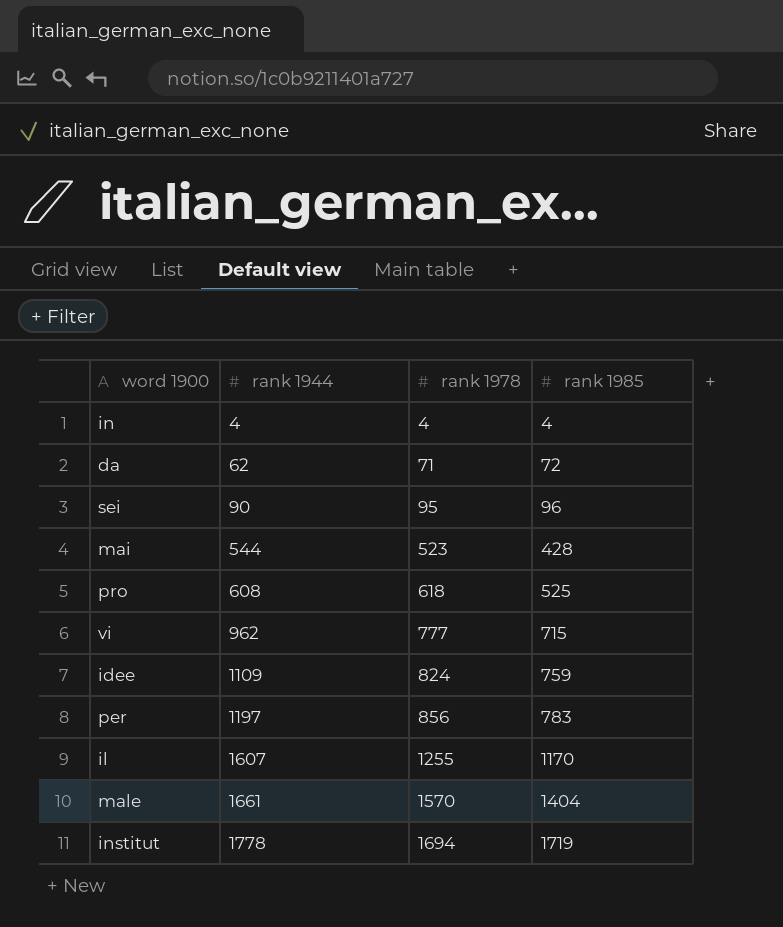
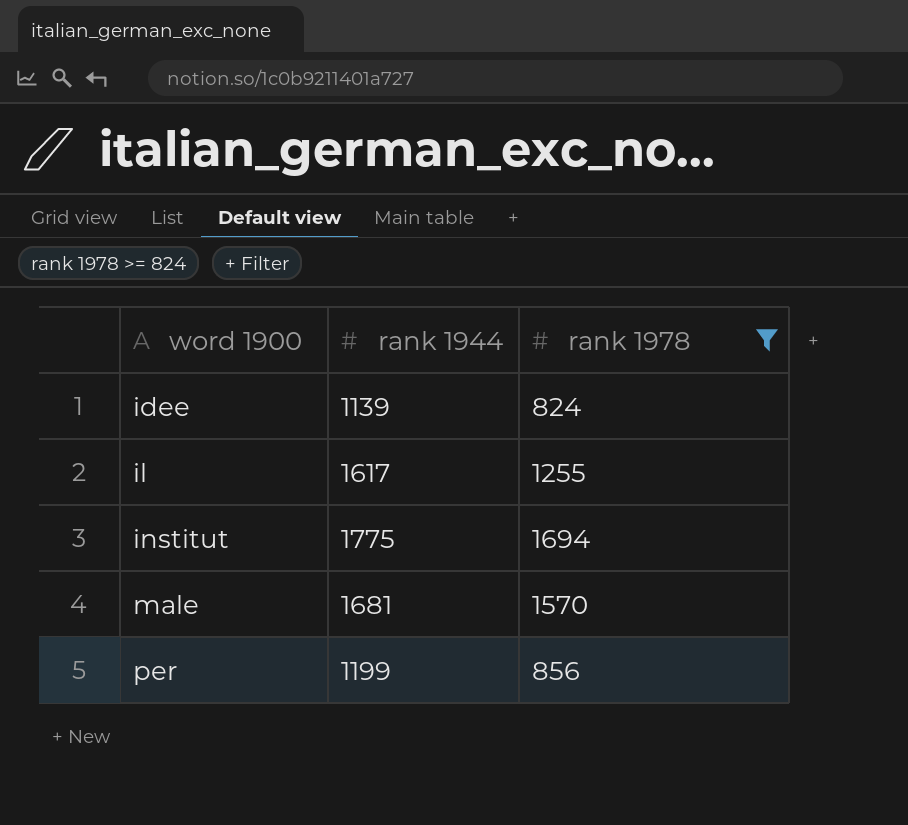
filter: none -> rank 1978 >= 824
row order: rank 1944 ascending -> word 1900 ascending
column rank 1985 | position: 4 -> none
idee | rank 1944: 1109 -> 1139
il | rank 1944: 1607 -> 1617
institut | rank 1944: 1778 -> 1775
male | rank 1944: 1661 -> 1681
per | rank 1944: 1197 -> 1199

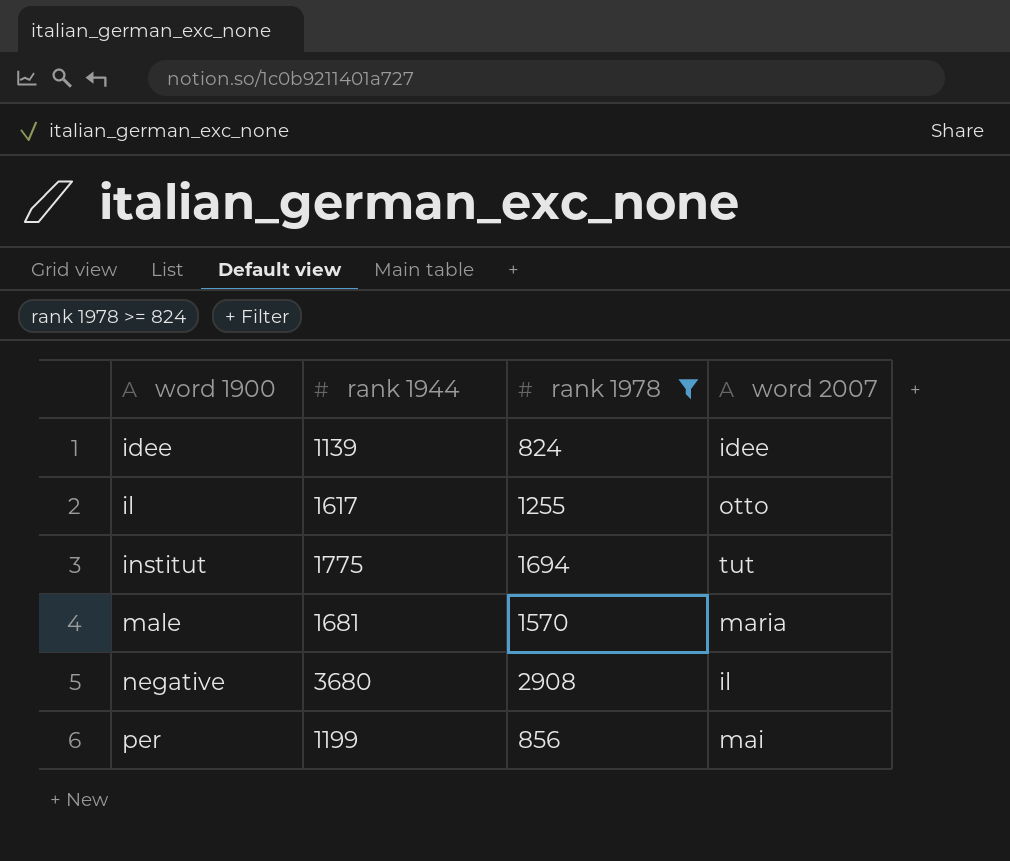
column word 2007 | position: none -> 4
row negative: none -> 3680 | 2908 | il

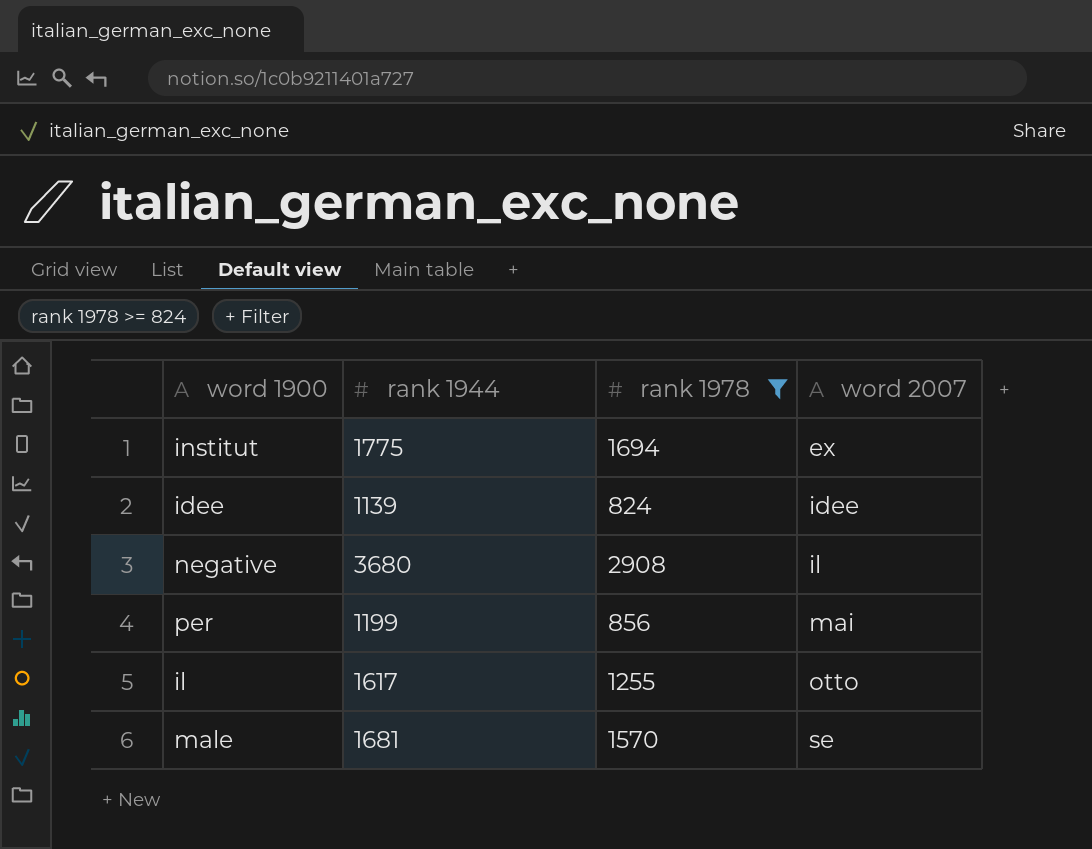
row order: word 1900 ascending -> word 2007 ascending
institut | word 2007: tut -> ex
male | word 2007: maria -> se

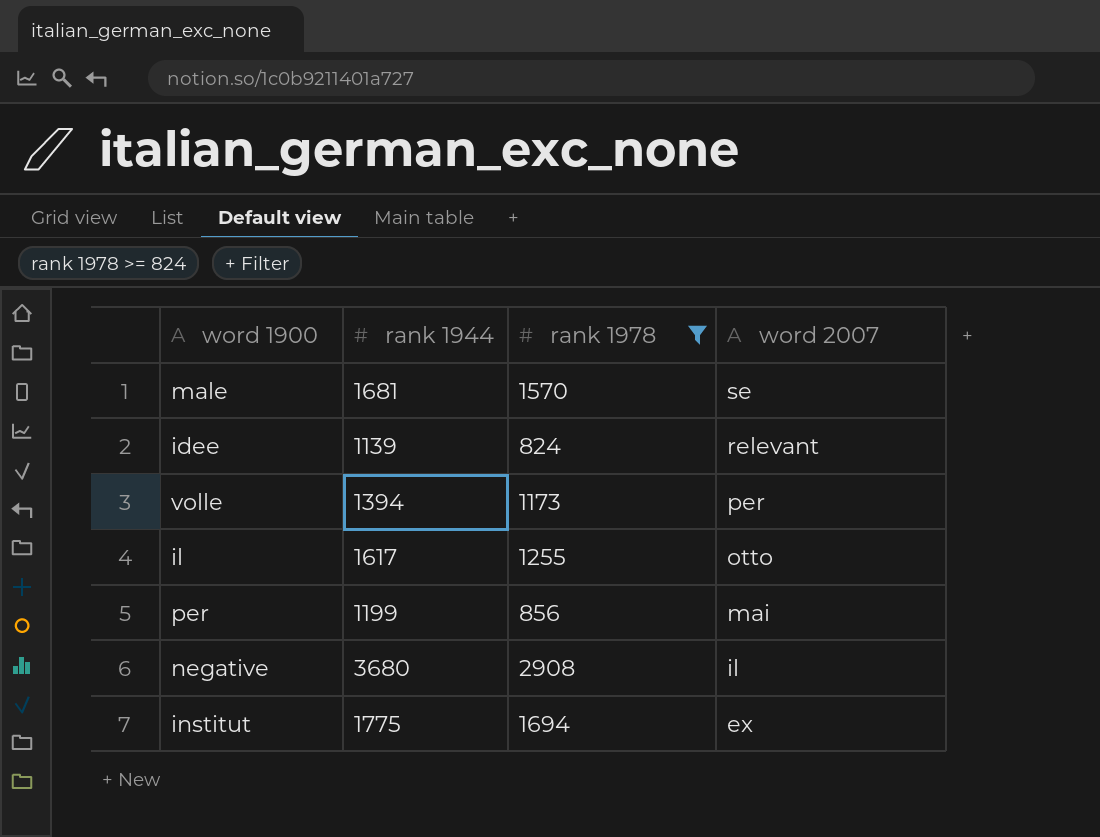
row order: word 2007 ascending -> word 2007 descending
idee | word 2007: idee -> relevant
row volle: none -> 1394 | 1173 | per

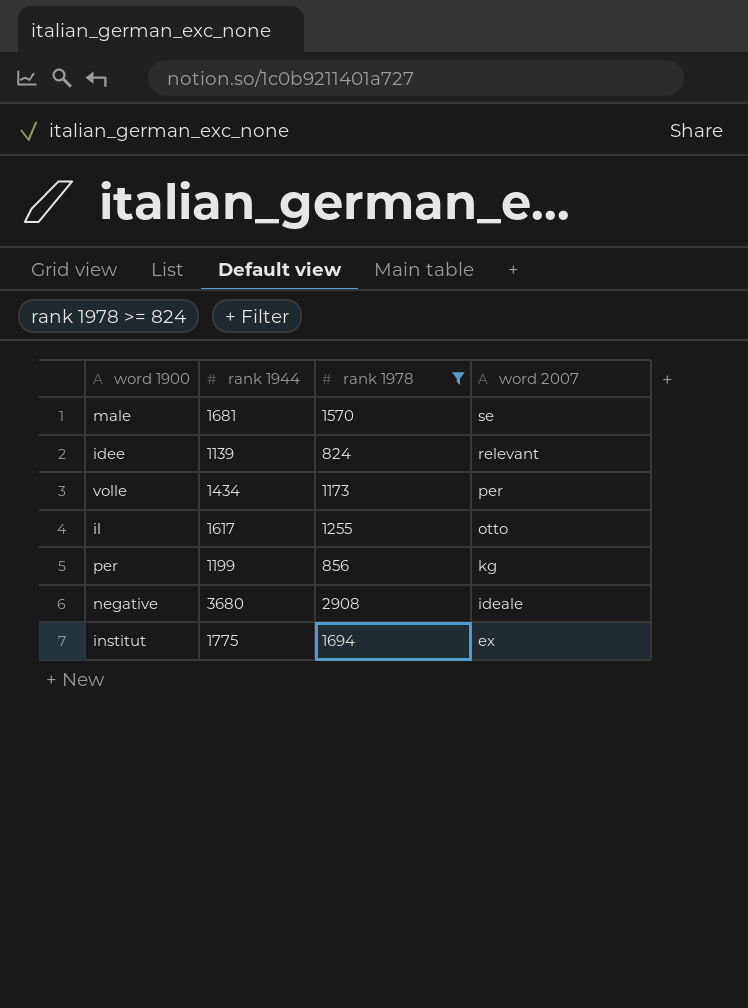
volle | rank 1944: 1394 -> 1434
per | word 2007: mai -> kg
negative | word 2007: il -> ideale

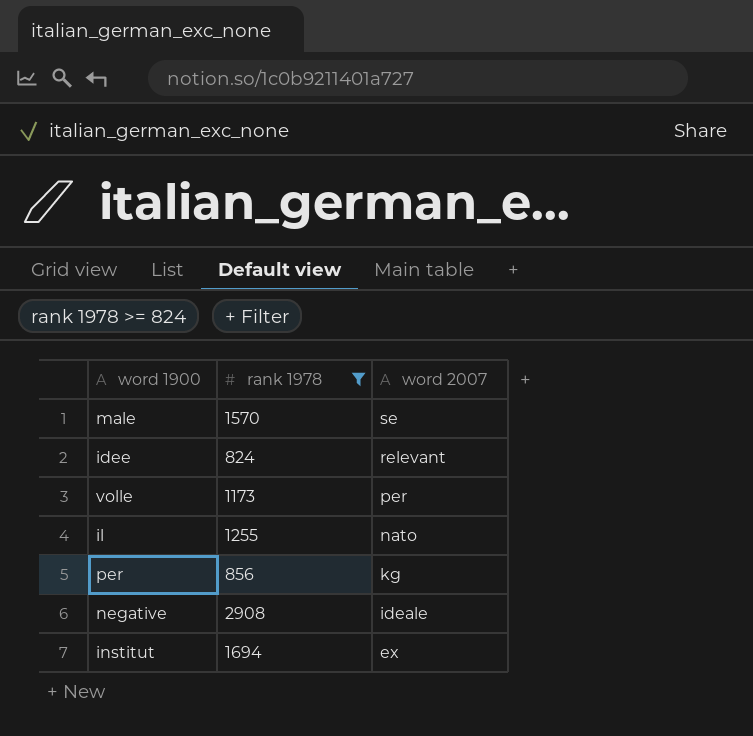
column rank 1944 | position: 2 -> none
il | word 2007: otto -> nato

